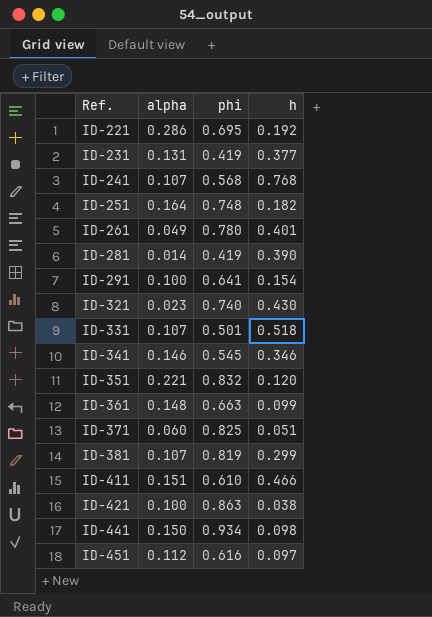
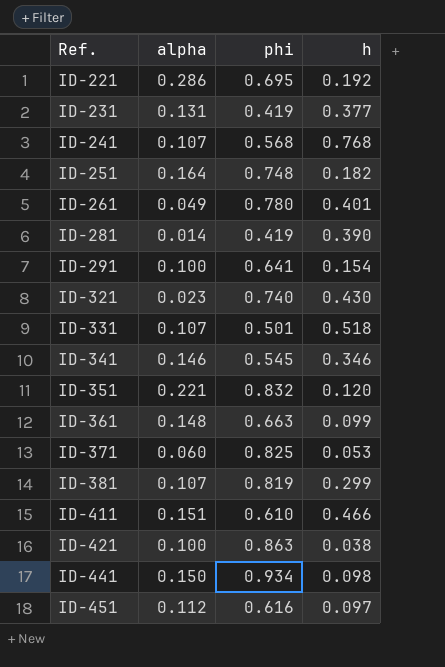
ID-371 | h: 0.051 -> 0.053

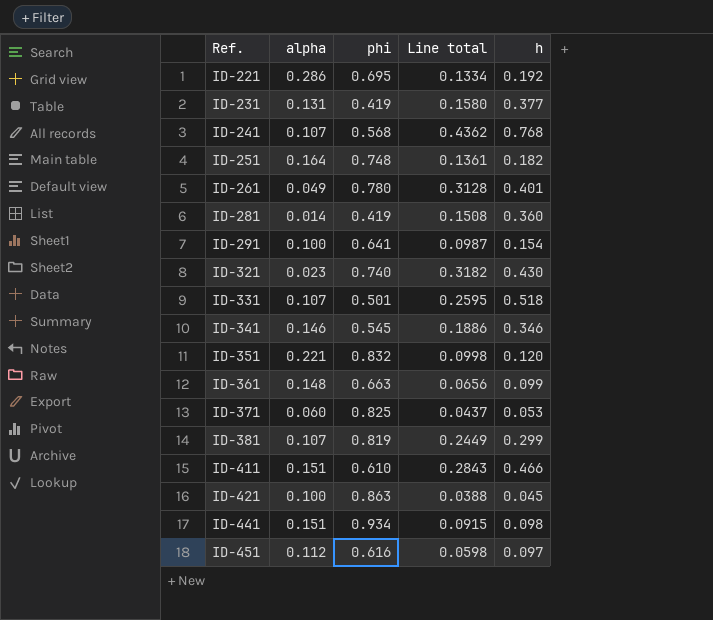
column Line total | formula: none -> [phi] * [h]
ID-281 | h: 0.390 -> 0.360
ID-421 | h: 0.038 -> 0.045
ID-441 | alpha: 0.150 -> 0.151

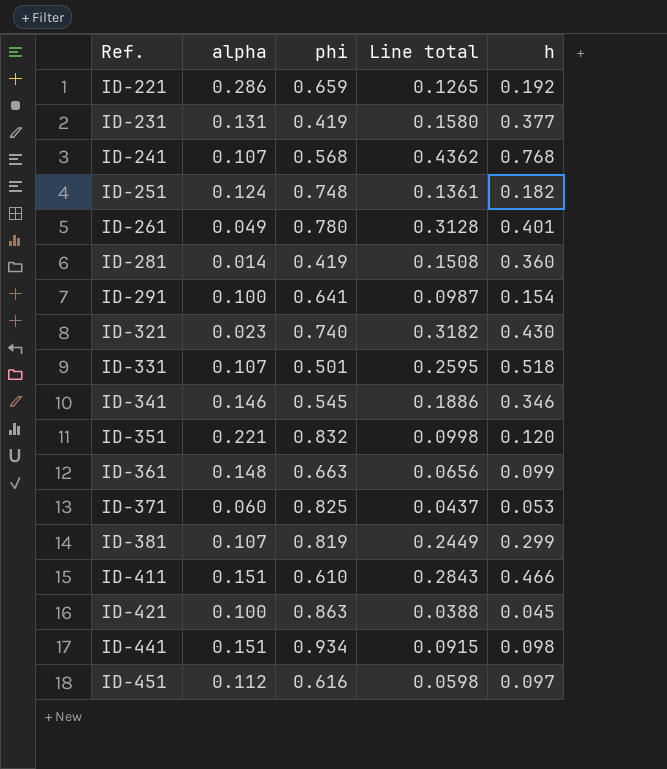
ID-221 | phi: 0.695 -> 0.659
ID-221 | Line total: 0.1334 -> 0.1265
ID-251 | alpha: 0.164 -> 0.124

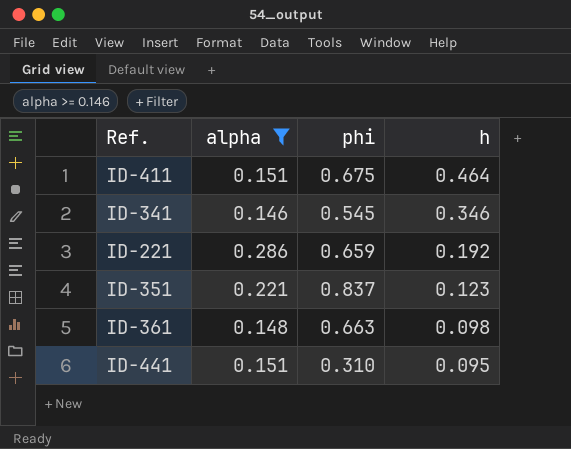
filter: none -> alpha >= 0.146
row order: Ref. ascending -> h descending
column Line total | formula: [phi] * [h] -> none
ID-411 | phi: 0.610 -> 0.675
ID-411 | h: 0.466 -> 0.464
ID-351 | phi: 0.832 -> 0.837
ID-351 | h: 0.120 -> 0.123
ID-361 | h: 0.099 -> 0.098
ID-441 | phi: 0.934 -> 0.310
ID-441 | h: 0.098 -> 0.095

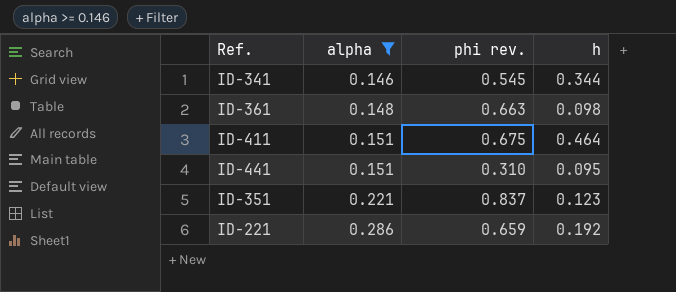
row order: h descending -> alpha ascending
column name: phi -> phi rev.
ID-341 | h: 0.346 -> 0.344

